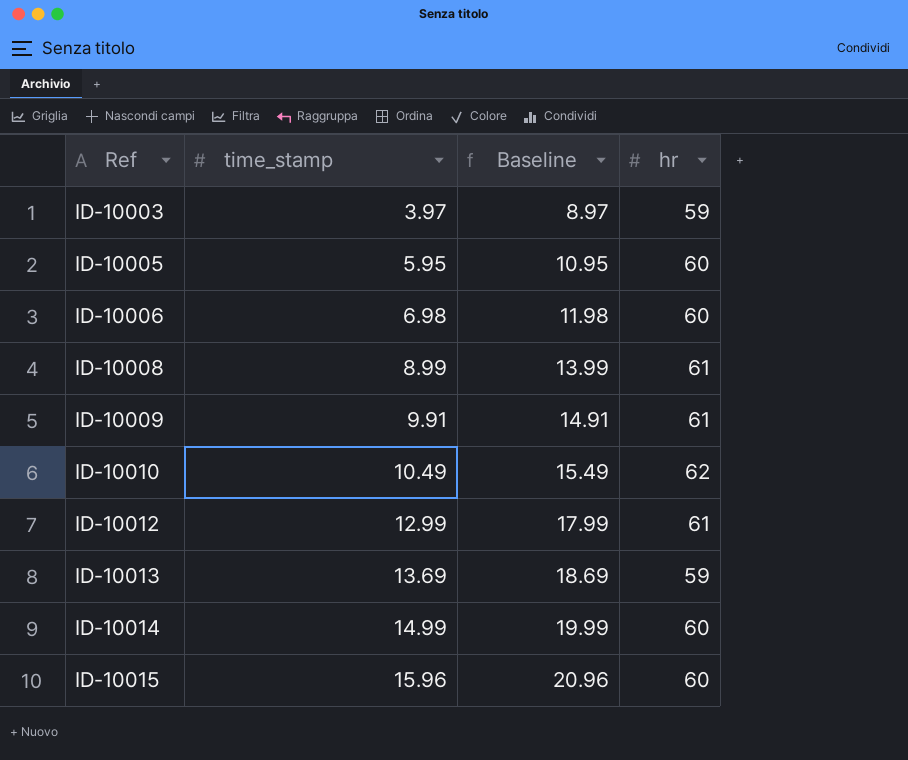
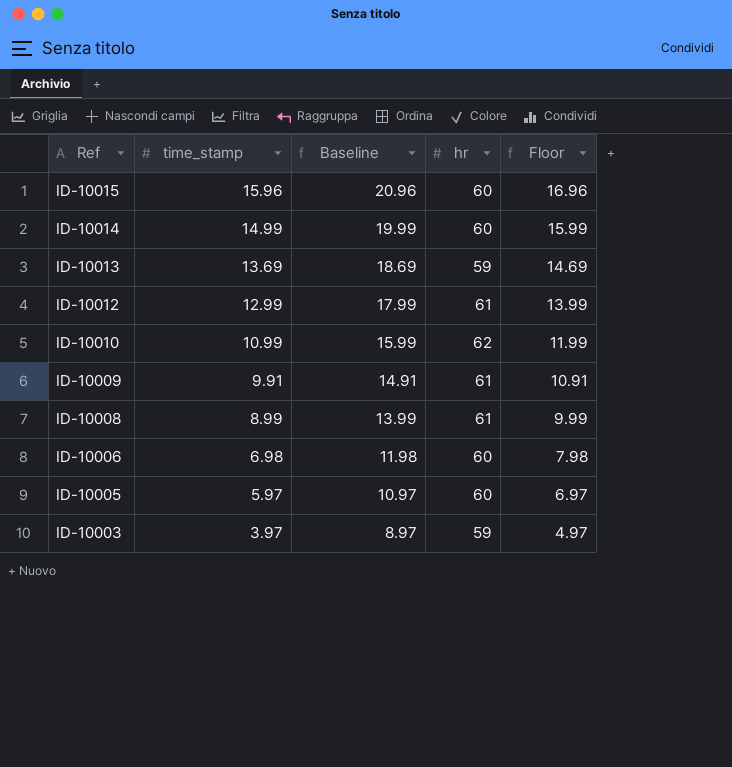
row order: Ref ascending -> Ref descending
column Floor | formula: none -> [time_stamp] + 1
ID-10010 | time_stamp: 10.49 -> 10.99
ID-10010 | Baseline: 15.49 -> 15.99
ID-10005 | time_stamp: 5.95 -> 5.97
ID-10005 | Baseline: 10.95 -> 10.97

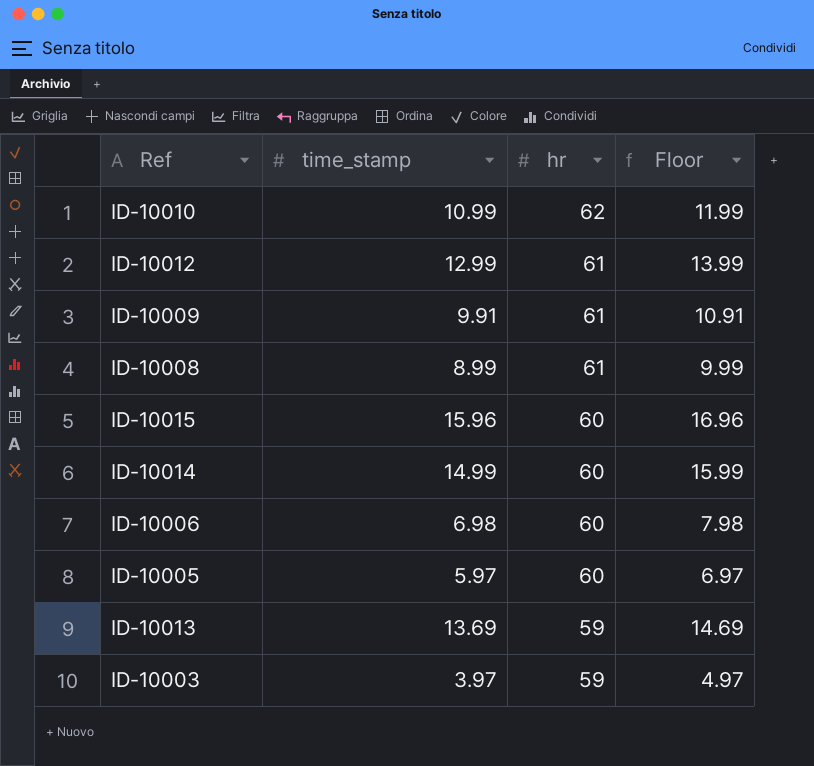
row order: Ref descending -> hr descending
column Baseline | formula: [time_stamp] + 5 -> none

